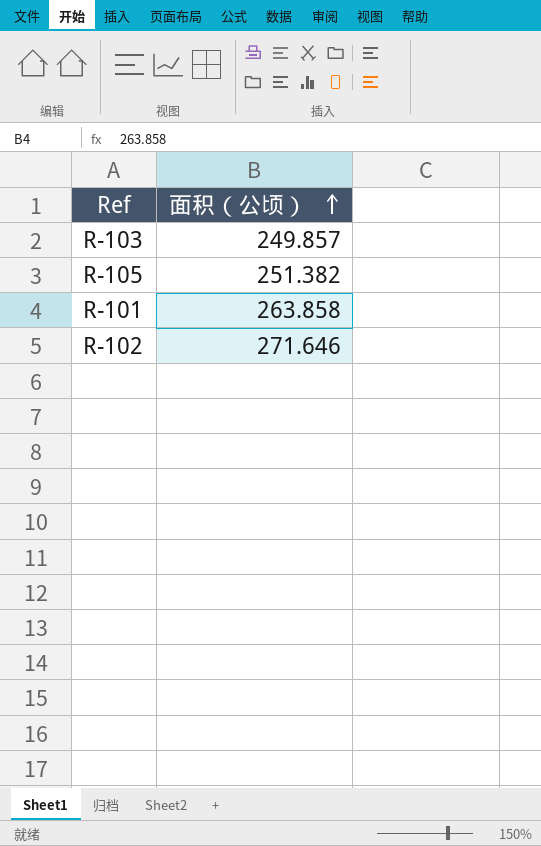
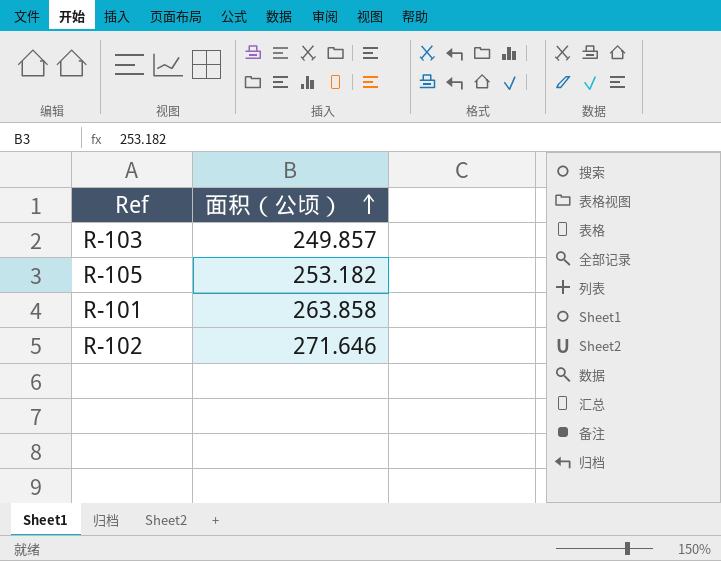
R-105 | 面积（公顷）: 251.382 -> 253.182

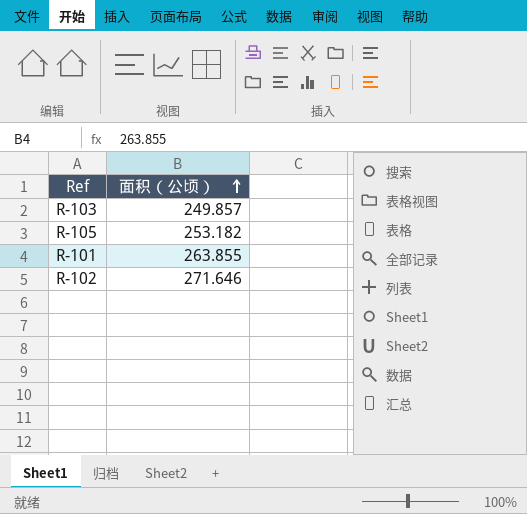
R-101 | 面积（公顷）: 263.858 -> 263.855

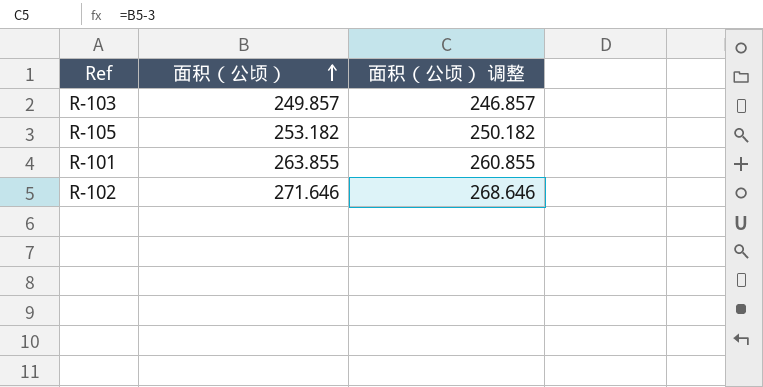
column 面积（公顷） 调整 | formula: none -> [面积（公顷）] - 3

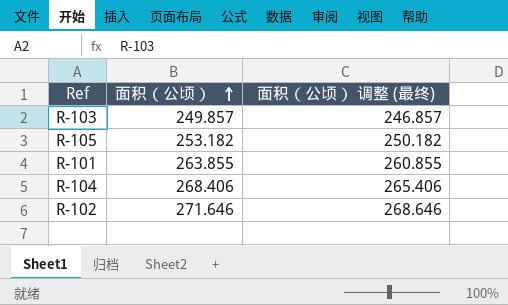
column name: 面积（公顷） 调整 -> 面积（公顷） 调整 (最终)
row R-104: none -> 268.406 | 265.406

